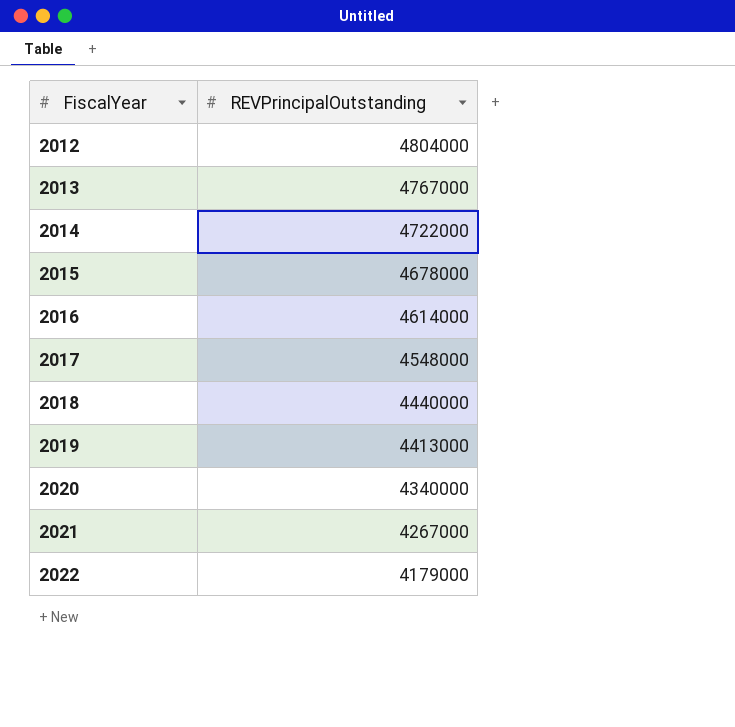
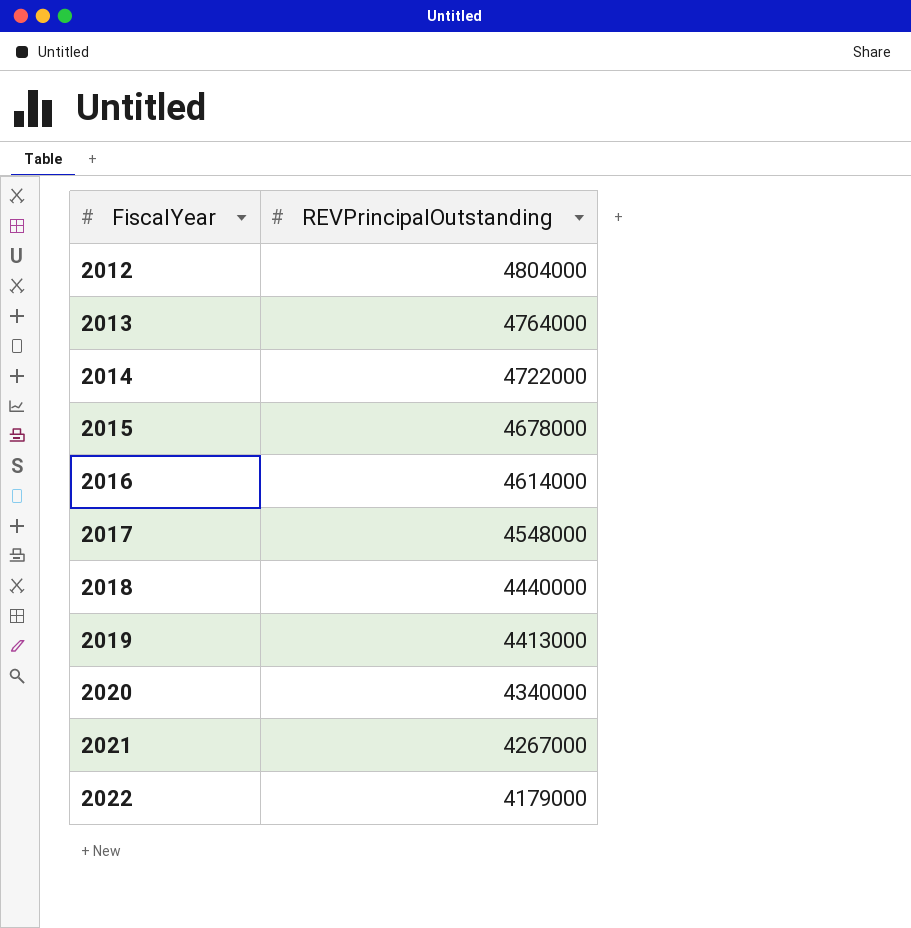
2013 | REVPrincipalOutstanding: 4767000 -> 4764000

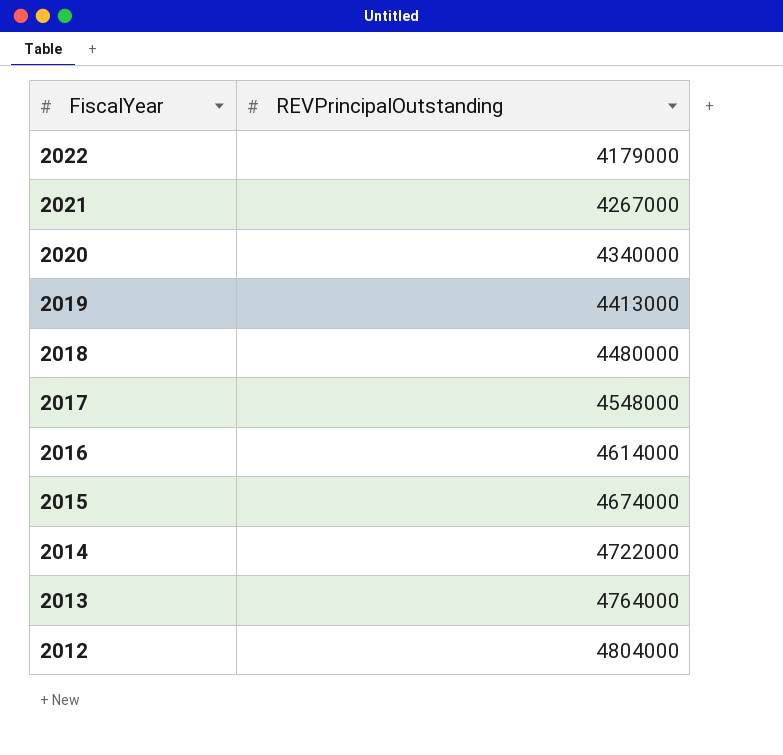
row order: FiscalYear ascending -> FiscalYear descending
2018 | REVPrincipalOutstanding: 4440000 -> 4480000
2015 | REVPrincipalOutstanding: 4678000 -> 4674000

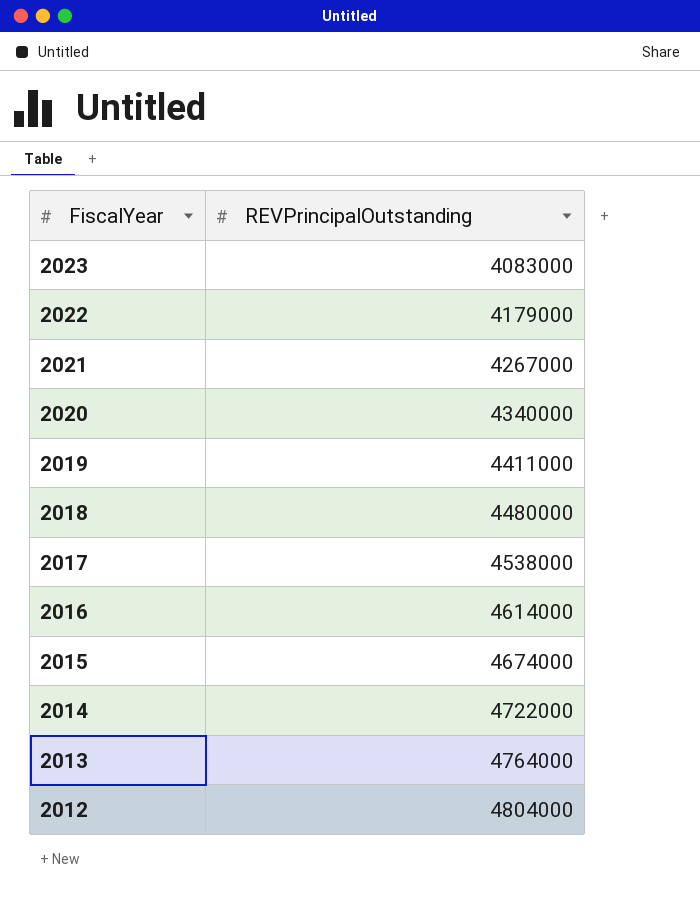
row 2023: none -> 4083000
2019 | REVPrincipalOutstanding: 4413000 -> 4411000
2017 | REVPrincipalOutstanding: 4548000 -> 4538000

